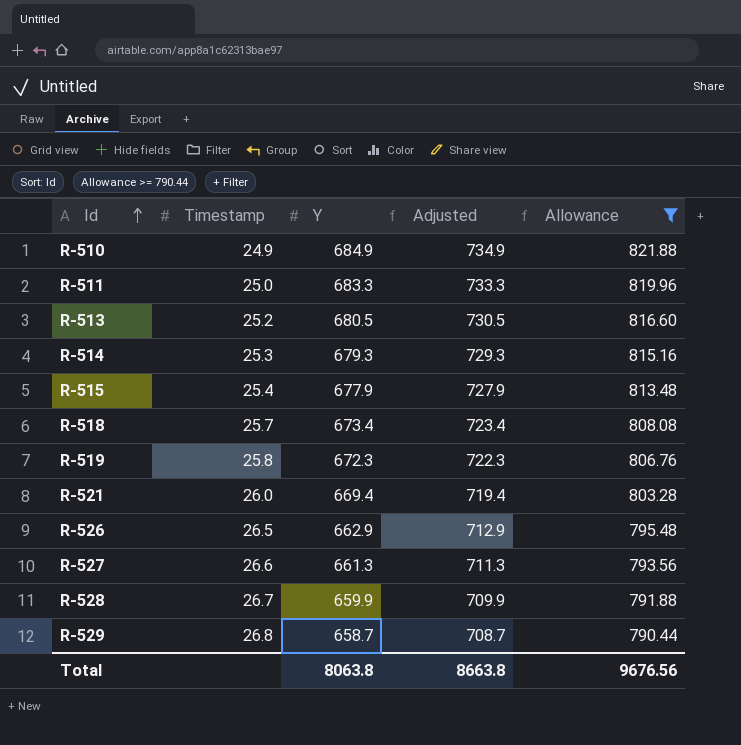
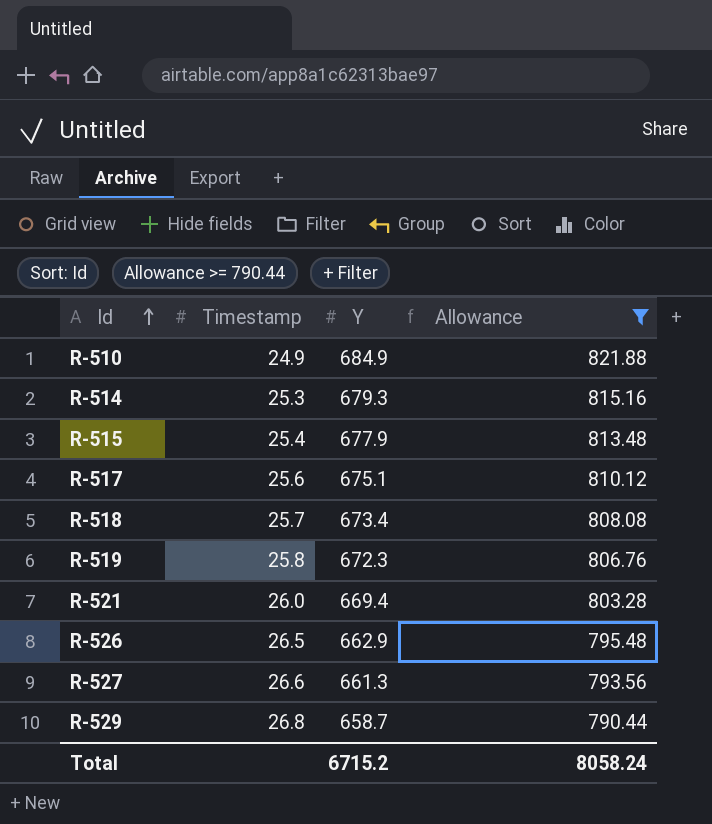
column Adjusted | formula: [Y] + 50 -> none
row R-511: 25.0 | 683.3 | 733.3 | 819.96 -> none
row R-513: 25.2 | 680.5 | 730.5 | 816.60 -> none
row R-528: 26.7 | 659.9 | 709.9 | 791.88 -> none
row R-517: none -> 25.6 | 675.1 | 810.12
Total | Y: 8063.8 -> 6715.2
Total | Allowance: 9676.56 -> 8058.24

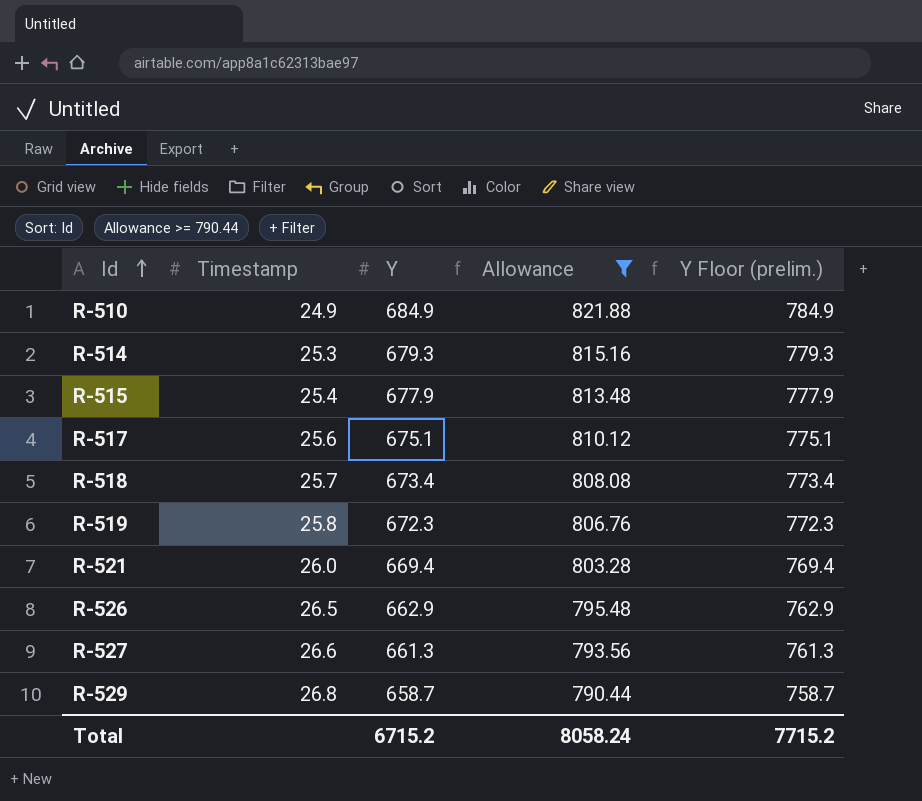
column Y Floor (prelim.) | formula: none -> [Y] + 100

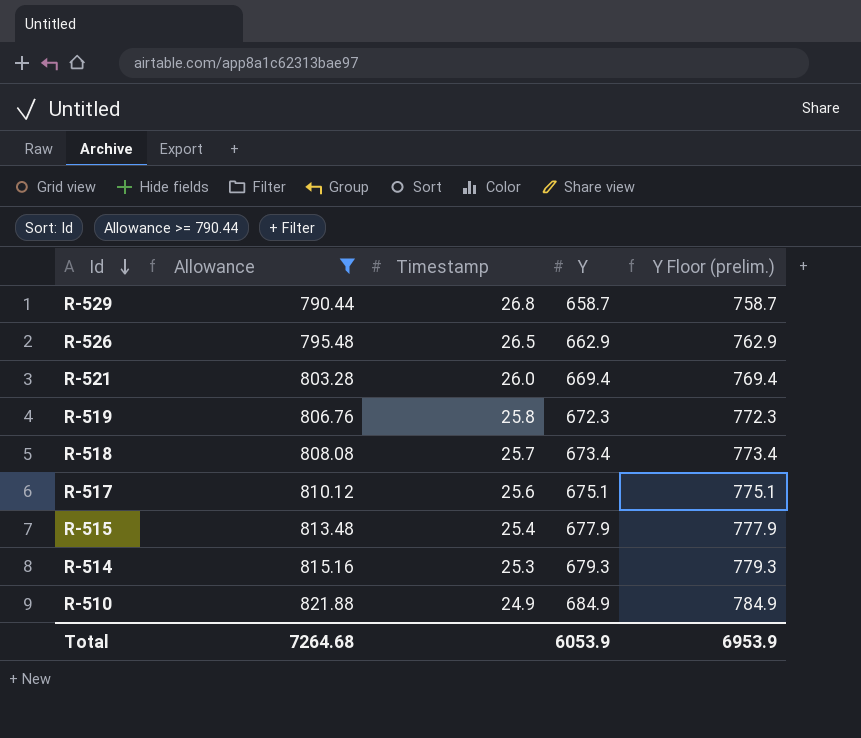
row order: Id ascending -> Id descending
column Allowance | position: 4 -> 2
row R-527: 26.6 | 661.3 | 793.56 | 761.3 -> none
Total | Allowance: 8058.24 -> 7264.68
Total | Y: 6715.2 -> 6053.9
Total | Y Floor (prelim.): 7715.2 -> 6953.9

